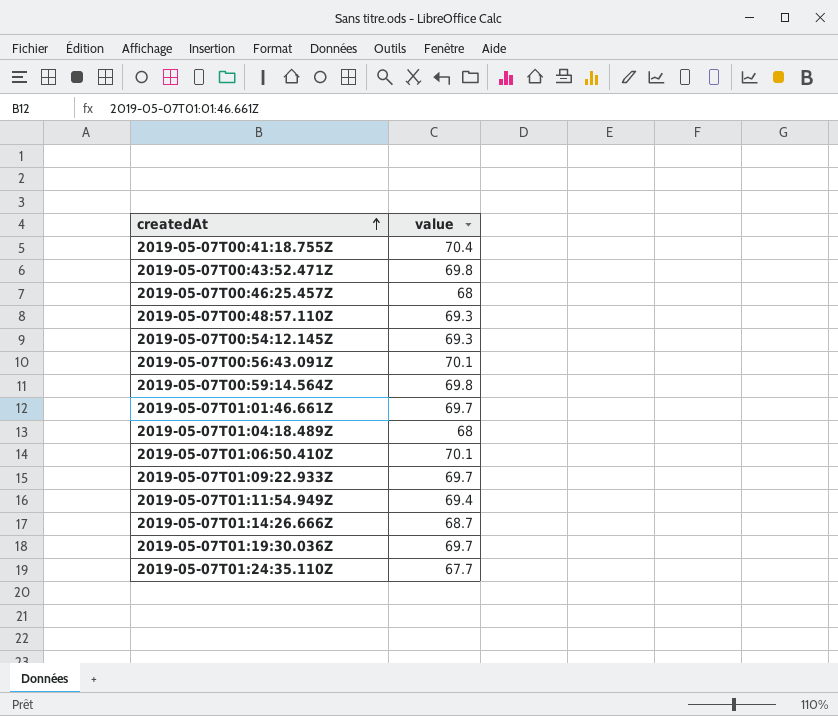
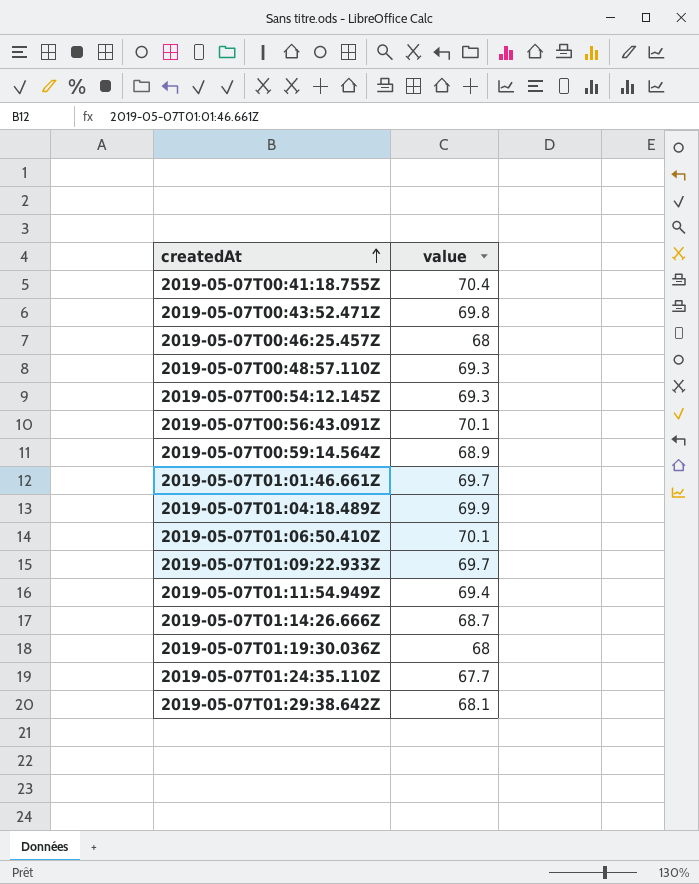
2019-05-07T00:59:14.564Z | value: 69.8 -> 68.9
2019-05-07T01:04:18.489Z | value: 68 -> 69.9
2019-05-07T01:19:30.036Z | value: 69.7 -> 68
row 2019-05-07T01:29:38.642Z: none -> 68.1

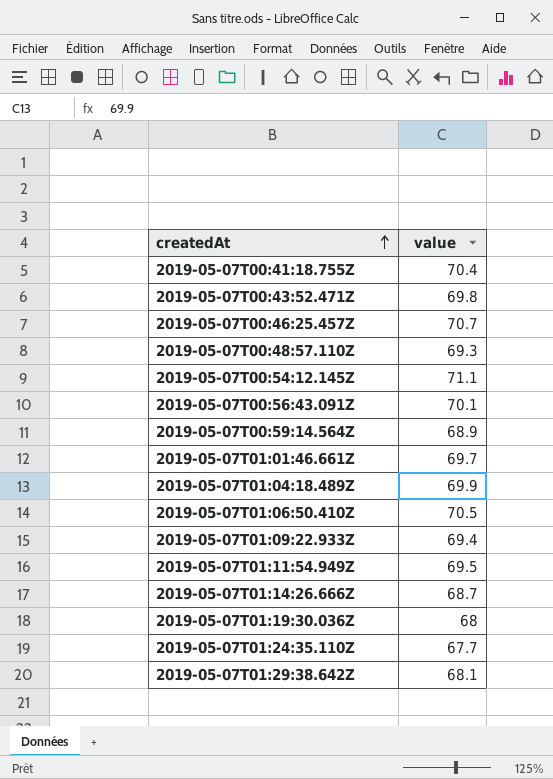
2019-05-07T00:46:25.457Z | value: 68 -> 70.7
2019-05-07T00:54:12.145Z | value: 69.3 -> 71.1
2019-05-07T01:06:50.410Z | value: 70.1 -> 70.5
2019-05-07T01:09:22.933Z | value: 69.7 -> 69.4
2019-05-07T01:11:54.949Z | value: 69.4 -> 69.5

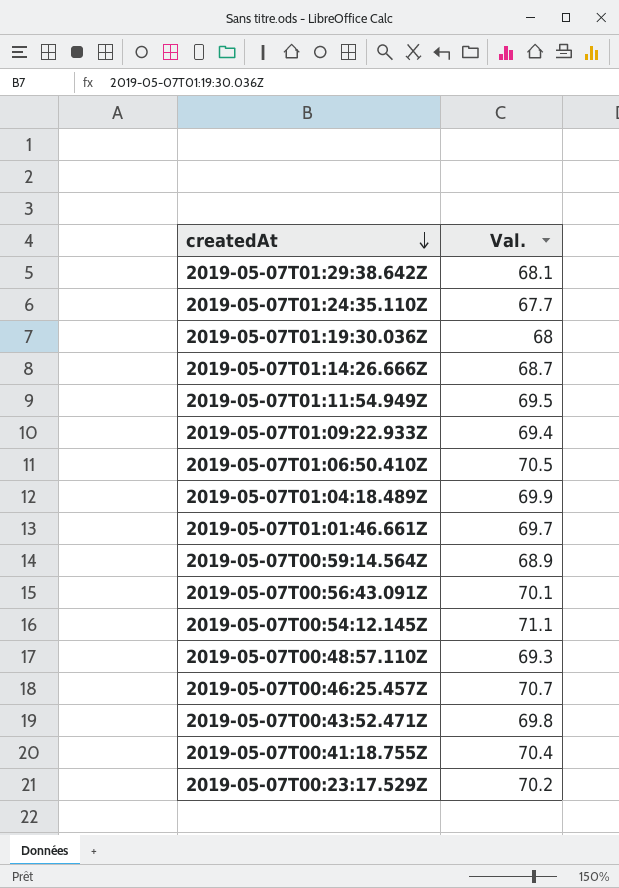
row order: createdAt ascending -> createdAt descending
column name: value -> Val.
row 2019-05-07T00:23:17.529Z: none -> 70.2

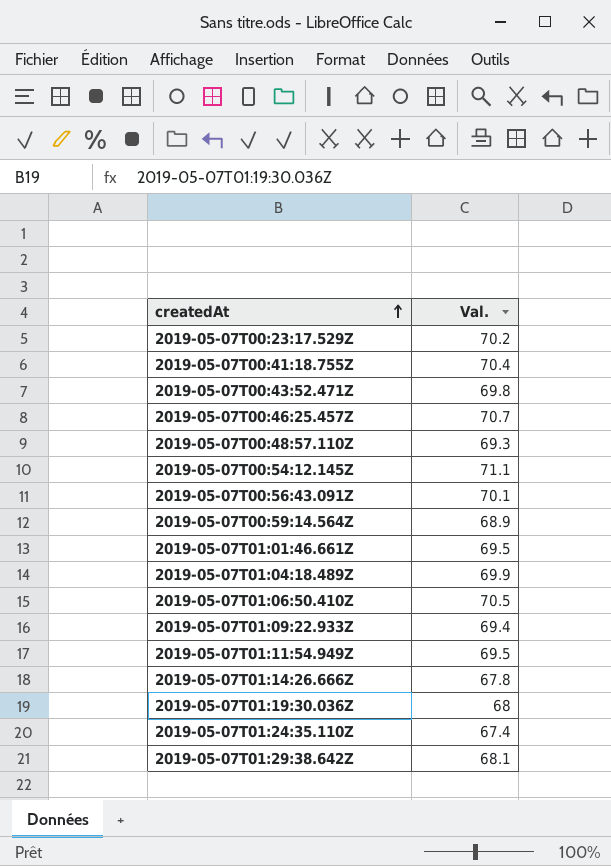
row order: createdAt descending -> createdAt ascending
2019-05-07T01:01:46.661Z | Val.: 69.7 -> 69.5
2019-05-07T01:14:26.666Z | Val.: 68.7 -> 67.8
2019-05-07T01:24:35.110Z | Val.: 67.7 -> 67.4

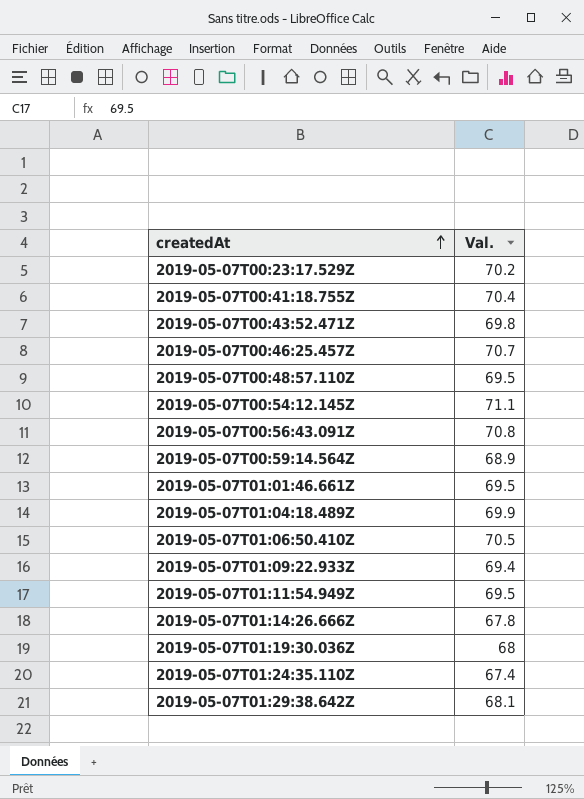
2019-05-07T00:48:57.110Z | Val.: 69.3 -> 69.5
2019-05-07T00:56:43.091Z | Val.: 70.1 -> 70.8

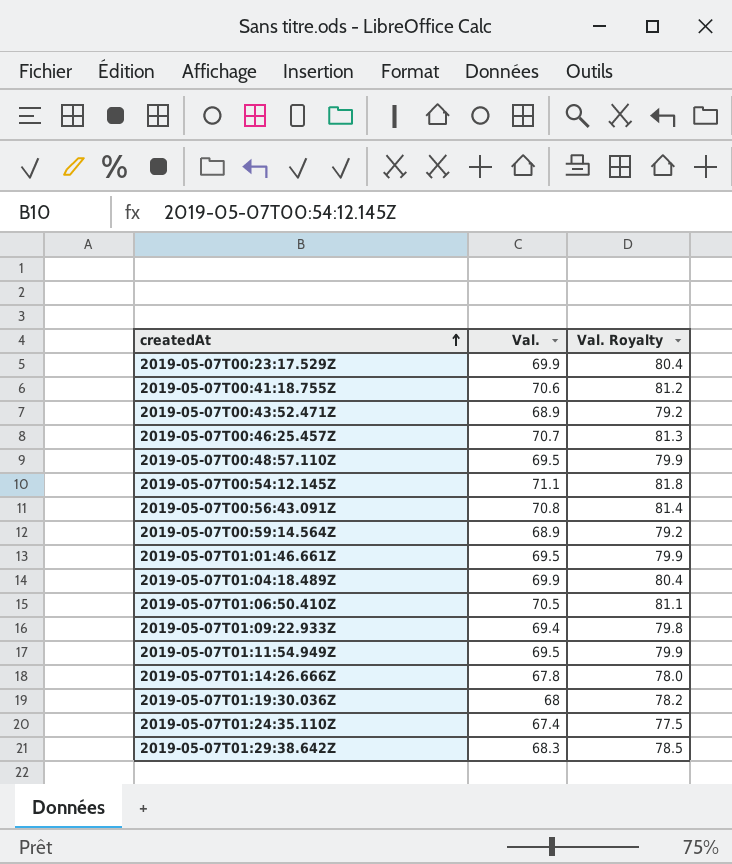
column Val. Royalty | formula: none -> [Val.] * 1.15
2019-05-07T00:23:17.529Z | Val.: 70.2 -> 69.9
2019-05-07T00:41:18.755Z | Val.: 70.4 -> 70.6
2019-05-07T00:43:52.471Z | Val.: 69.8 -> 68.9
2019-05-07T01:29:38.642Z | Val.: 68.1 -> 68.3

